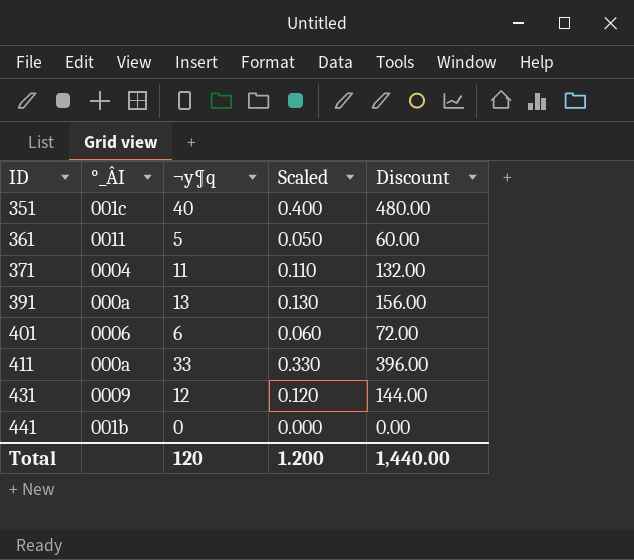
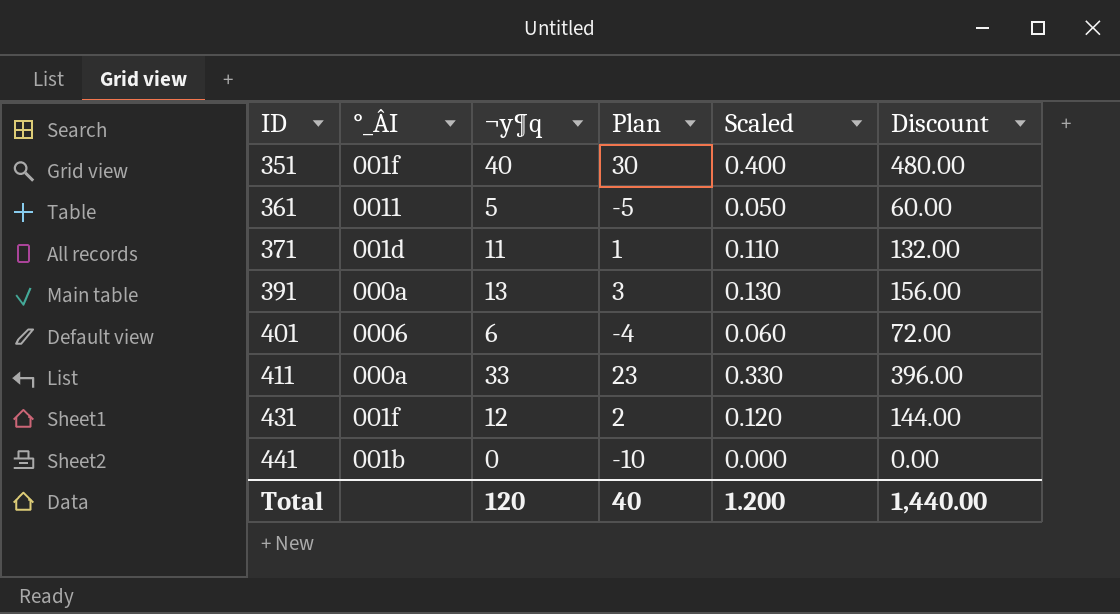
column Plan | formula: none -> [¬y¶q] - 10
351 | °_ÂI: 001c -> 001f
371 | °_ÂI: 0004 -> 001d
431 | °_ÂI: 0009 -> 001f

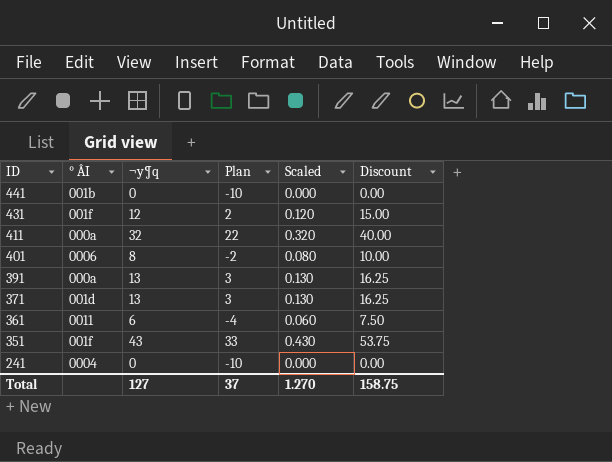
row order: ID ascending -> ID descending
column name: °_ÂI -> ° ÂI
column Discount | formula: [¬y¶q] * 12 -> [¬y¶q] * 1.25
411 | ¬y¶q: 33 -> 32
411 | Plan: 23 -> 22
411 | Scaled: 0.330 -> 0.320
401 | ¬y¶q: 6 -> 8
401 | Plan: -4 -> -2
401 | Scaled: 0.060 -> 0.080
371 | ¬y¶q: 11 -> 13
371 | Plan: 1 -> 3
371 | Scaled: 0.110 -> 0.130
361 | ¬y¶q: 5 -> 6
361 | Plan: -5 -> -4
361 | Scaled: 0.050 -> 0.060
351 | ¬y¶q: 40 -> 43
351 | Plan: 30 -> 33
351 | Scaled: 0.400 -> 0.430
row 241: none -> 0004 | 0 | -10 | 0.000 | 0.00
Total | ¬y¶q: 120 -> 127
Total | Plan: 40 -> 37
Total | Scaled: 1.200 -> 1.270
Total | Discount: 1,440.00 -> 158.75

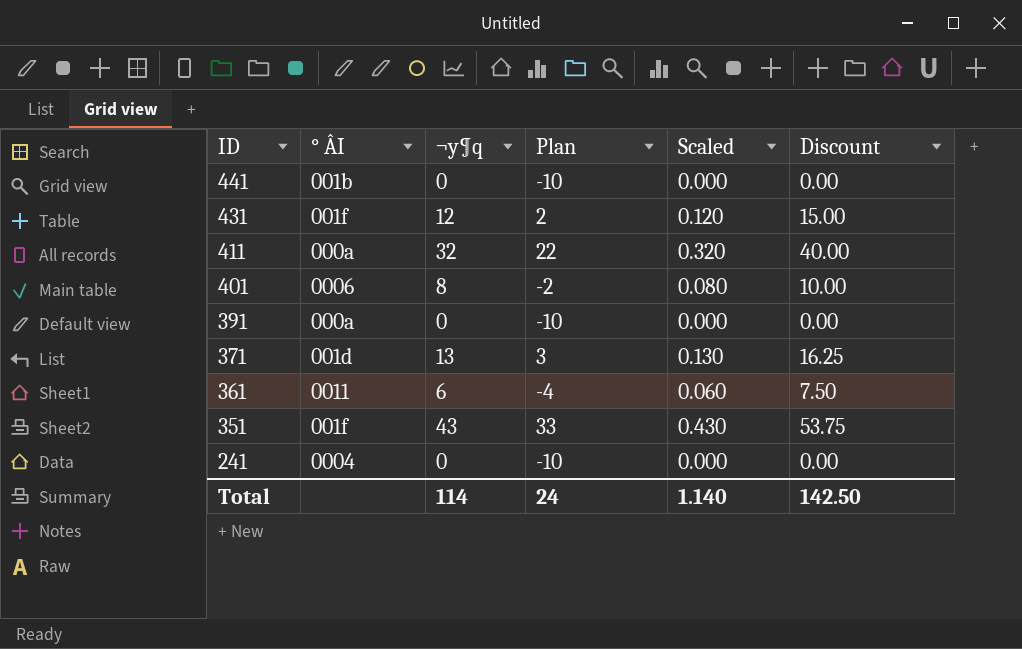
391 | ¬y¶q: 13 -> 0
391 | Plan: 3 -> -10
391 | Scaled: 0.130 -> 0.000
391 | Discount: 16.25 -> 0.00
Total | ¬y¶q: 127 -> 114
Total | Plan: 37 -> 24
Total | Scaled: 1.270 -> 1.140
Total | Discount: 158.75 -> 142.50

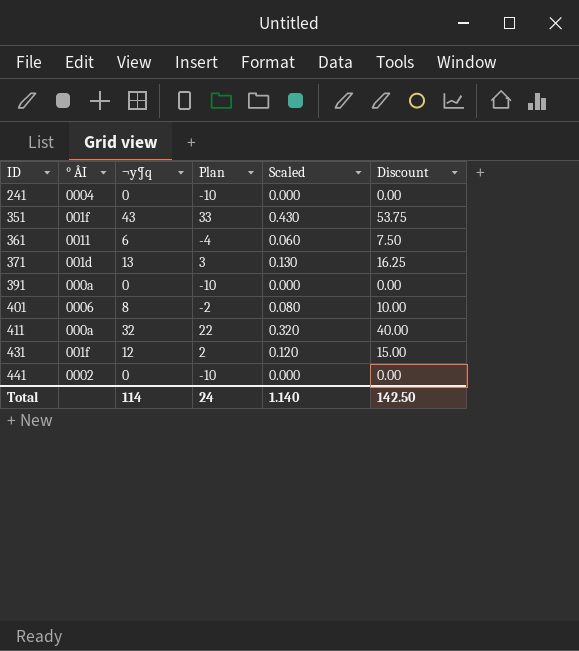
row order: ID descending -> ID ascending
441 | ° ÂI: 001b -> 0002

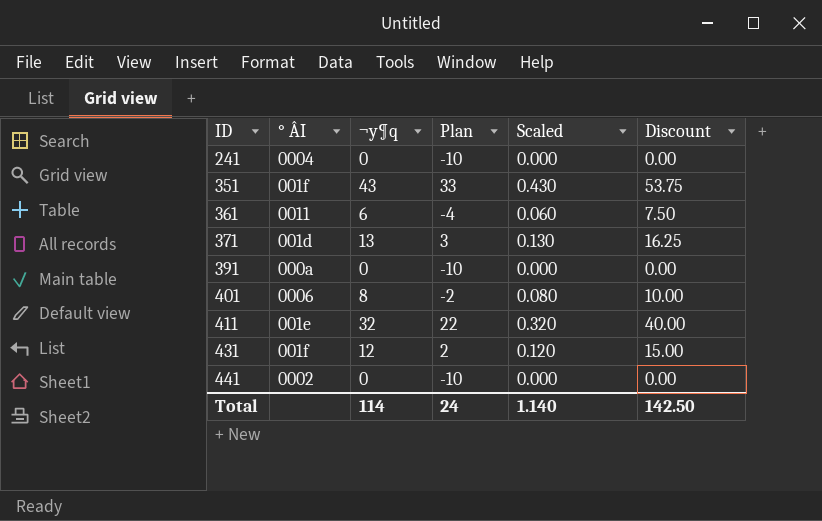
411 | ° ÂI: 000a -> 001e

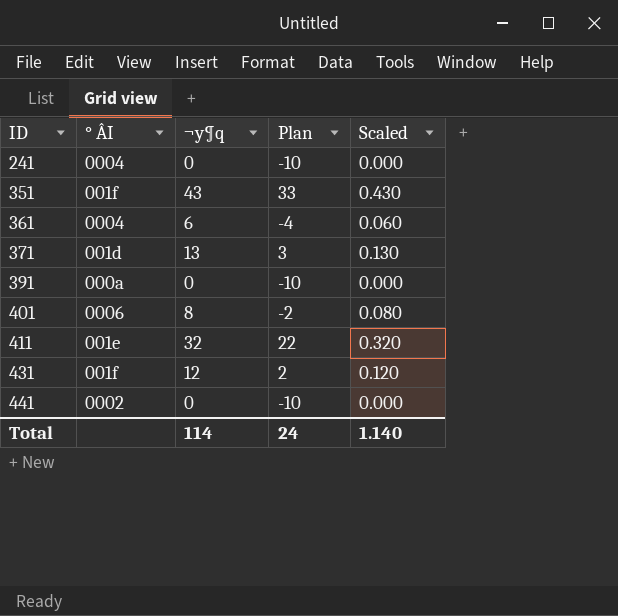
column Discount | formula: [¬y¶q] * 1.25 -> none
361 | ° ÂI: 0011 -> 0004

